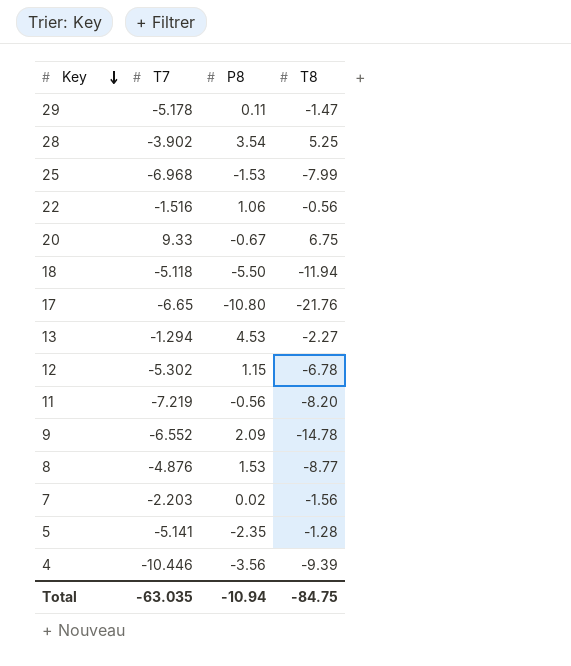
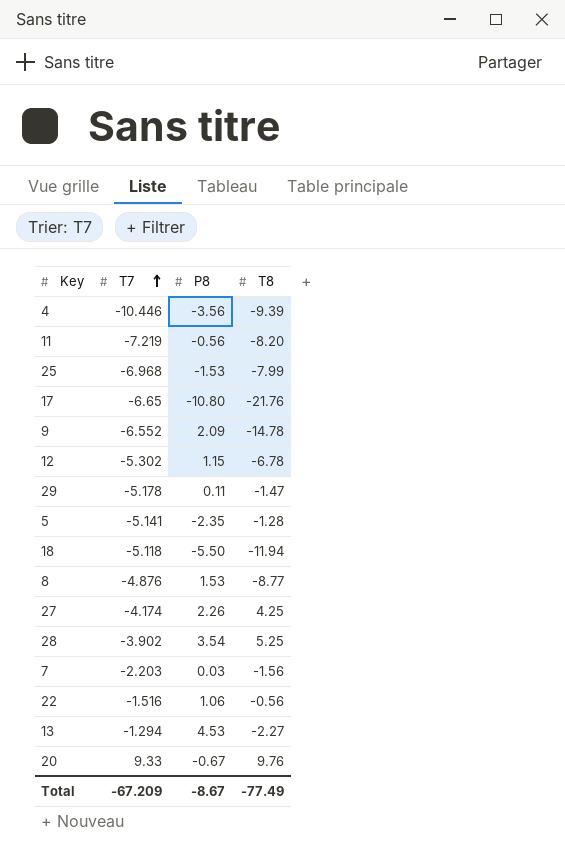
row order: Key descending -> T7 ascending
row 27: none -> -4.174 | 2.26 | 4.25
7 | P8: 0.02 -> 0.03
20 | T8: 6.75 -> 9.76
Total | T7: -63.035 -> -67.209
Total | P8: -10.94 -> -8.67
Total | T8: -84.75 -> -77.49

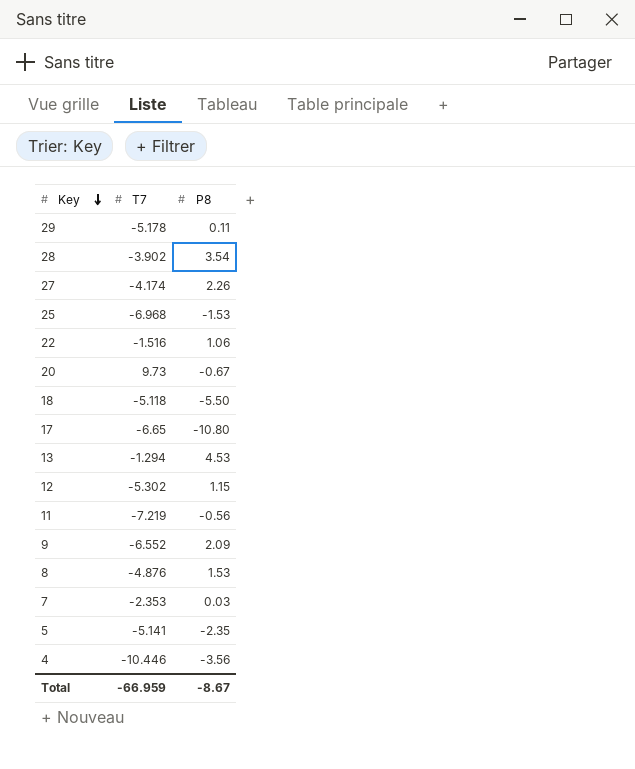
row order: T7 ascending -> Key descending
column T8 | position: 4 -> none
20 | T7: 9.33 -> 9.73
7 | T7: -2.203 -> -2.353
Total | T7: -67.209 -> -66.959

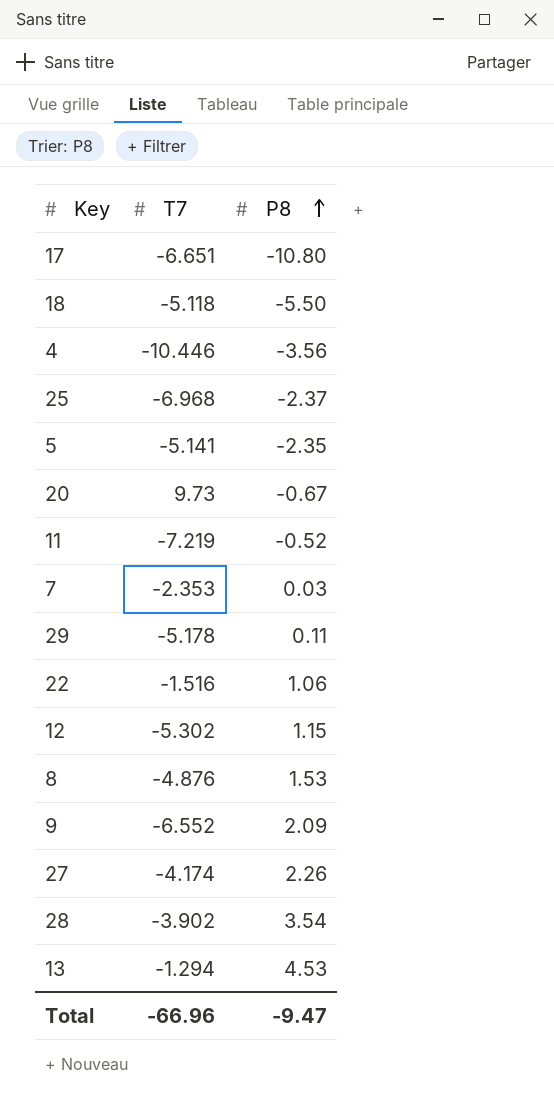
row order: Key descending -> P8 ascending
17 | T7: -6.65 -> -6.651
25 | P8: -1.53 -> -2.37
11 | P8: -0.56 -> -0.52
Total | T7: -66.959 -> -66.96
Total | P8: -8.67 -> -9.47

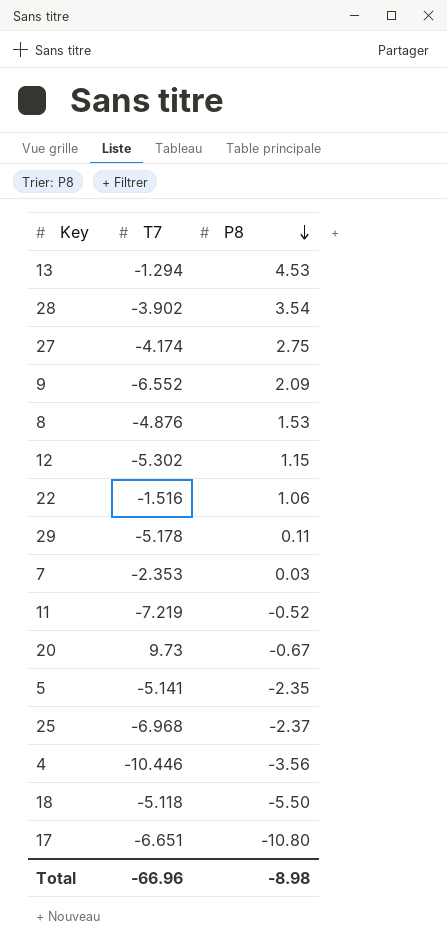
row order: P8 ascending -> P8 descending
27 | P8: 2.26 -> 2.75
Total | P8: -9.47 -> -8.98

